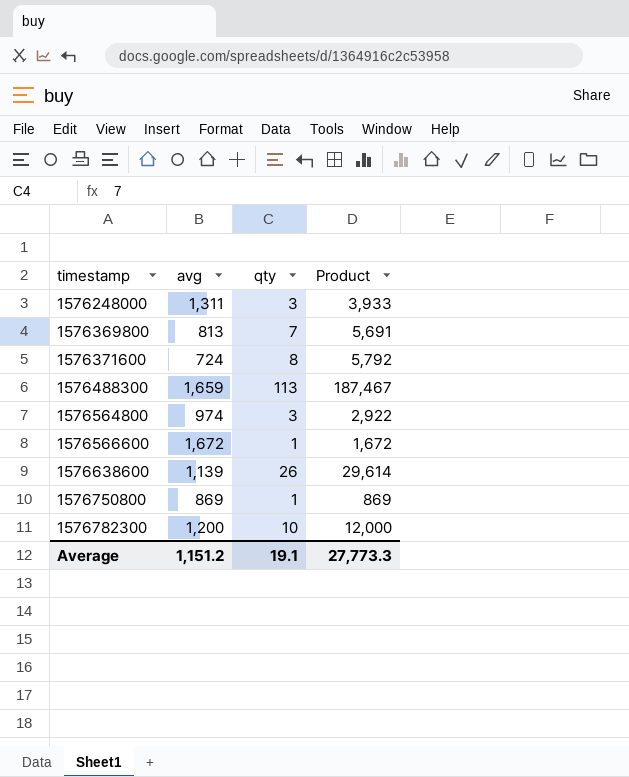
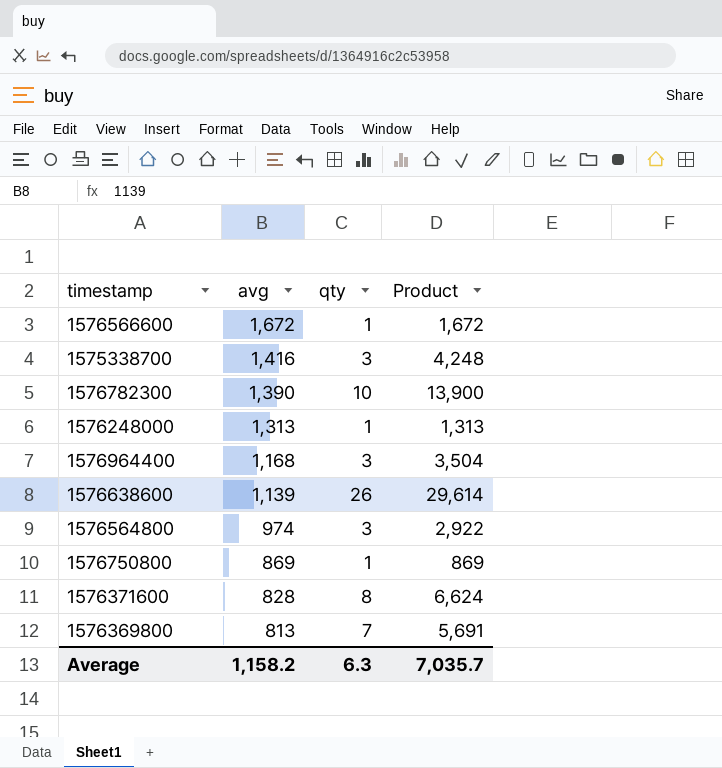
row order: timestamp ascending -> avg descending
row 1576488300: 1,659 | 113 | 187,467 -> none
row 1575338700: none -> 1,416 | 3 | 4,248
1576782300 | avg: 1,200 -> 1,390
1576782300 | Product: 12,000 -> 13,900
1576248000 | avg: 1,311 -> 1,313
1576248000 | qty: 3 -> 1
1576248000 | Product: 3,933 -> 1,313
row 1576964400: none -> 1,168 | 3 | 3,504
1576371600 | avg: 724 -> 828
1576371600 | Product: 5,792 -> 6,624
Average | avg: 1,151.2 -> 1,158.2
Average | qty: 19.1 -> 6.3
Average | Product: 27,773.3 -> 7,035.7

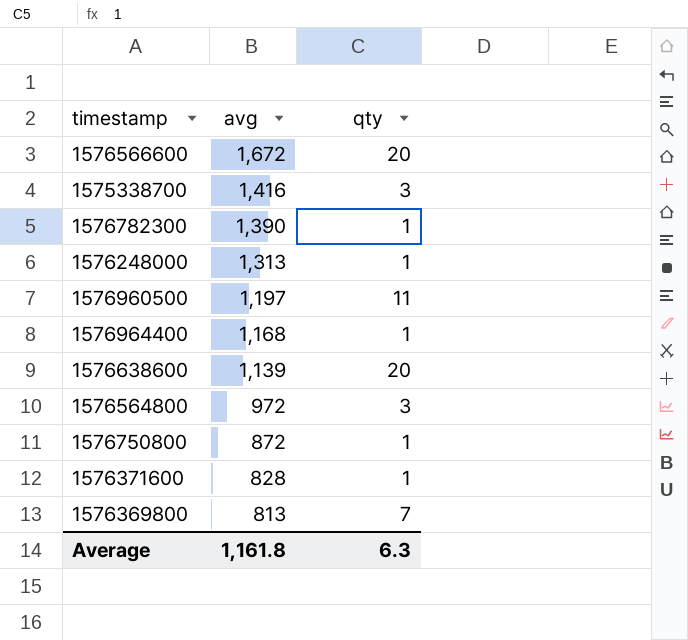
column Product | formula: [avg] * [qty] -> none
1576566600 | qty: 1 -> 20
1576782300 | qty: 10 -> 1
row 1576960500: none -> 1,197 | 11
1576964400 | qty: 3 -> 1
1576638600 | qty: 26 -> 20
1576564800 | avg: 974 -> 972
1576750800 | avg: 869 -> 872
1576371600 | qty: 8 -> 1
Average | avg: 1,158.2 -> 1,161.8

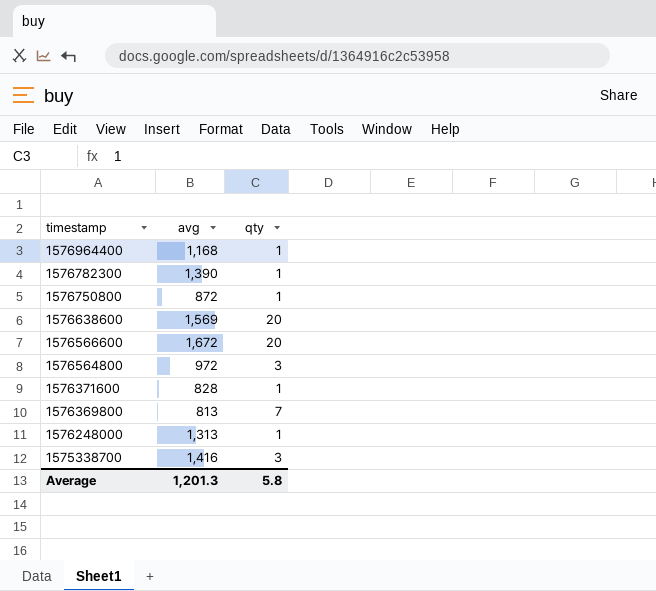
row order: avg descending -> timestamp descending
row 1576960500: 1,197 | 11 -> none
1576638600 | avg: 1,139 -> 1,569
Average | avg: 1,161.8 -> 1,201.3
Average | qty: 6.3 -> 5.8

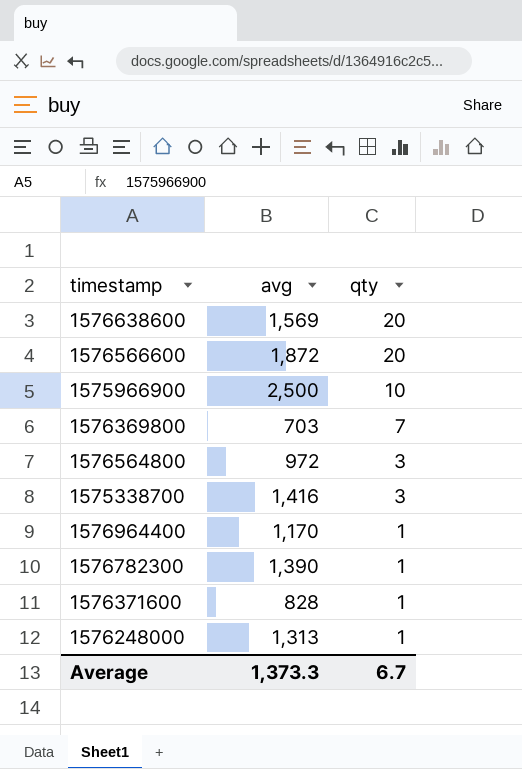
row order: timestamp descending -> qty descending
row 1576750800: 872 | 1 -> none
1576566600 | avg: 1,672 -> 1,872
row 1575966900: none -> 2,500 | 10
1576369800 | avg: 813 -> 703
1576964400 | avg: 1,168 -> 1,170
Average | avg: 1,201.3 -> 1,373.3
Average | qty: 5.8 -> 6.7

